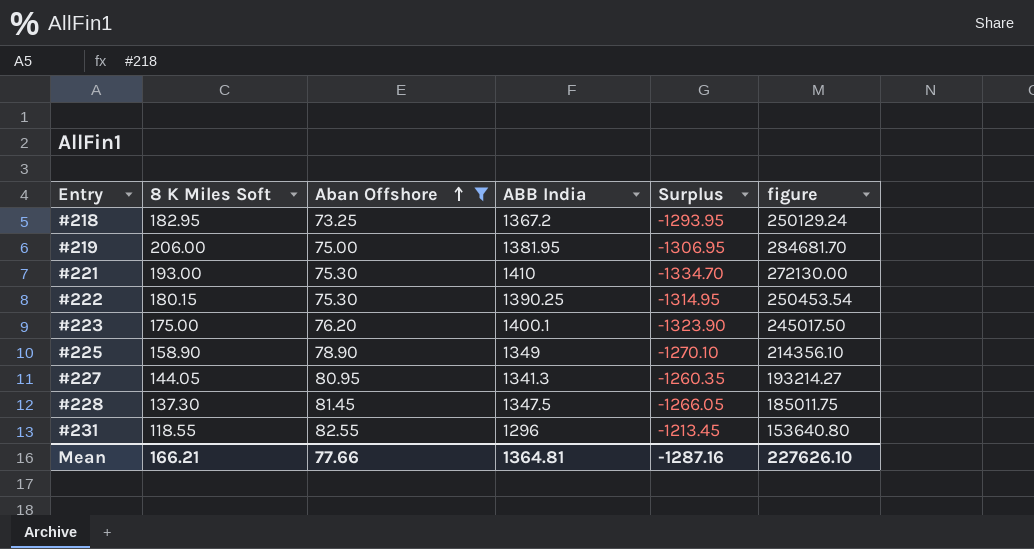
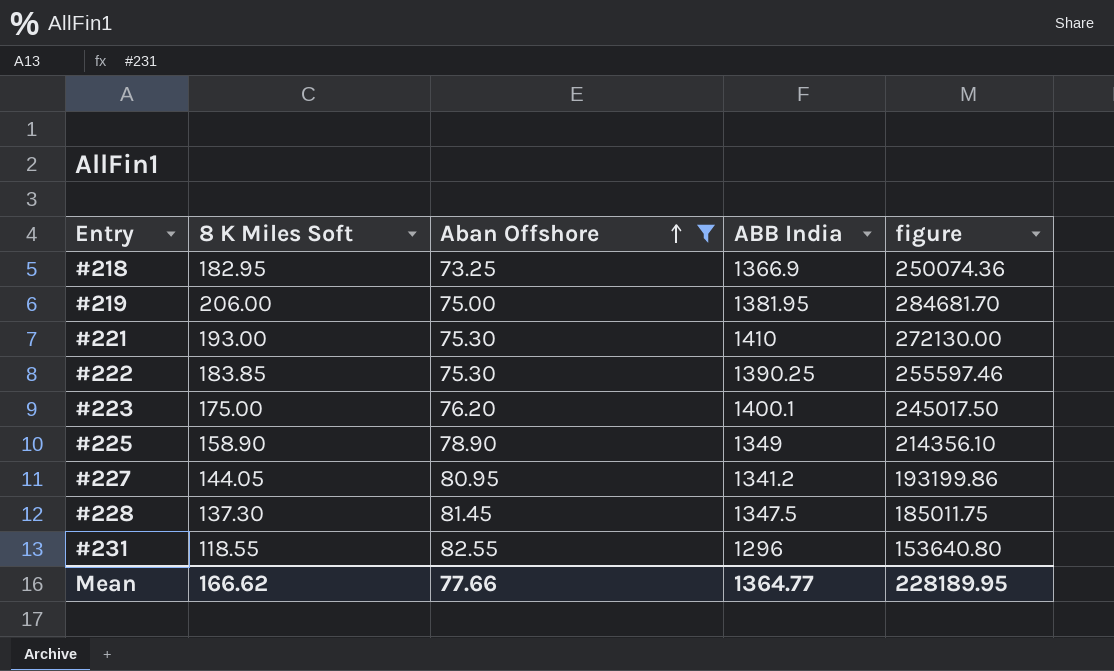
column Surplus | formula: [Aban Offshore] - [ABB India] -> none
#218 | ABB India: 1367.2 -> 1366.9
#218 | figure: 250129.24 -> 250074.36
#222 | 8 K Miles Soft: 180.15 -> 183.85
#222 | figure: 250453.54 -> 255597.46
#227 | ABB India: 1341.3 -> 1341.2
#227 | figure: 193214.27 -> 193199.86
Mean | 8 K Miles Soft: 166.21 -> 166.62
Mean | ABB India: 1364.81 -> 1364.77
Mean | figure: 227626.10 -> 228189.95

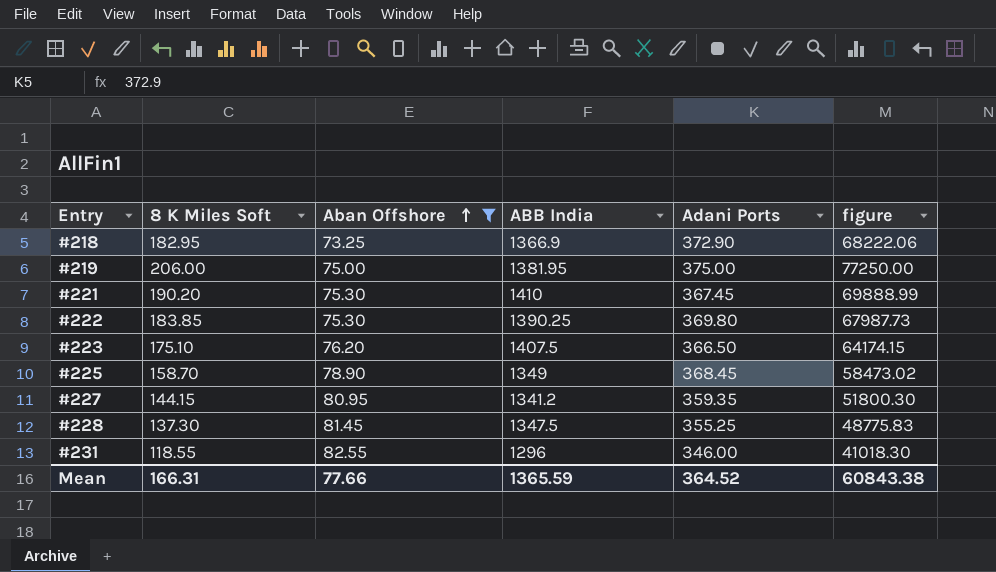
column Adani Ports | position: none -> 5
column figure | formula: [8 K Miles Soft] * [ABB India] -> [8 K Miles Soft] * [Adani Ports]
#221 | 8 K Miles Soft: 193.00 -> 190.20
#223 | 8 K Miles Soft: 175.00 -> 175.10
#223 | ABB India: 1400.1 -> 1407.5
#225 | 8 K Miles Soft: 158.90 -> 158.70
#227 | 8 K Miles Soft: 144.05 -> 144.15
Mean | 8 K Miles Soft: 166.62 -> 166.31
Mean | ABB India: 1364.77 -> 1365.59
Mean | figure: 228189.95 -> 60843.38

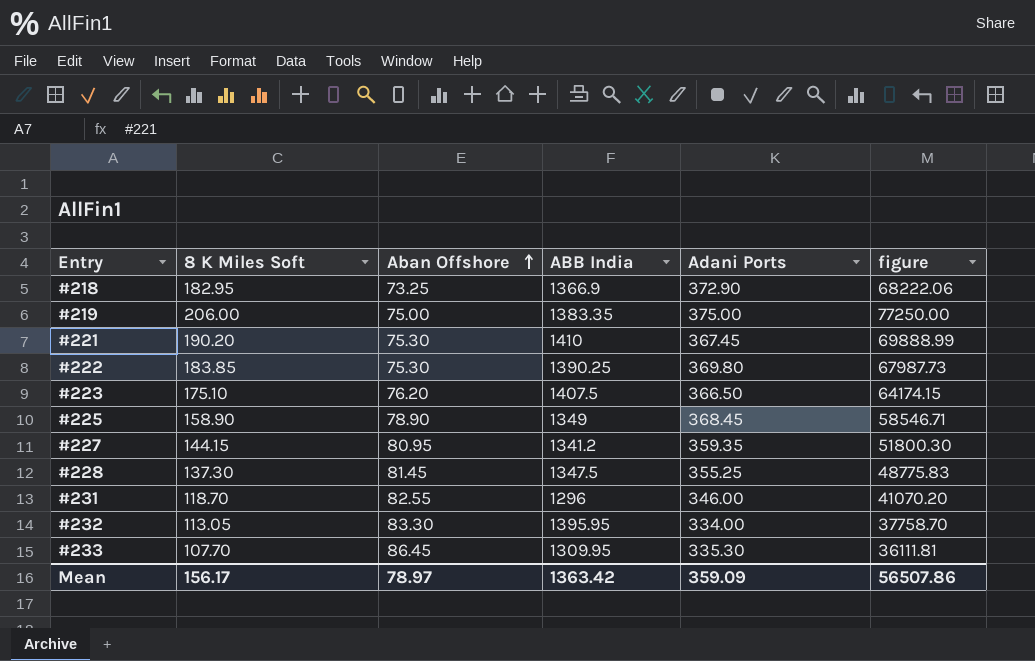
filter: Aban Offshore <= 82.55 -> none
#219 | ABB India: 1381.95 -> 1383.35
#225 | 8 K Miles Soft: 158.70 -> 158.90
#225 | figure: 58473.02 -> 58546.71
#231 | 8 K Miles Soft: 118.55 -> 118.70
#231 | figure: 41018.30 -> 41070.20
Mean | 8 K Miles Soft: 166.31 -> 156.17
Mean | Aban Offshore: 77.66 -> 78.97
Mean | ABB India: 1365.59 -> 1363.42
Mean | Adani Ports: 364.52 -> 359.09
Mean | figure: 60843.38 -> 56507.86

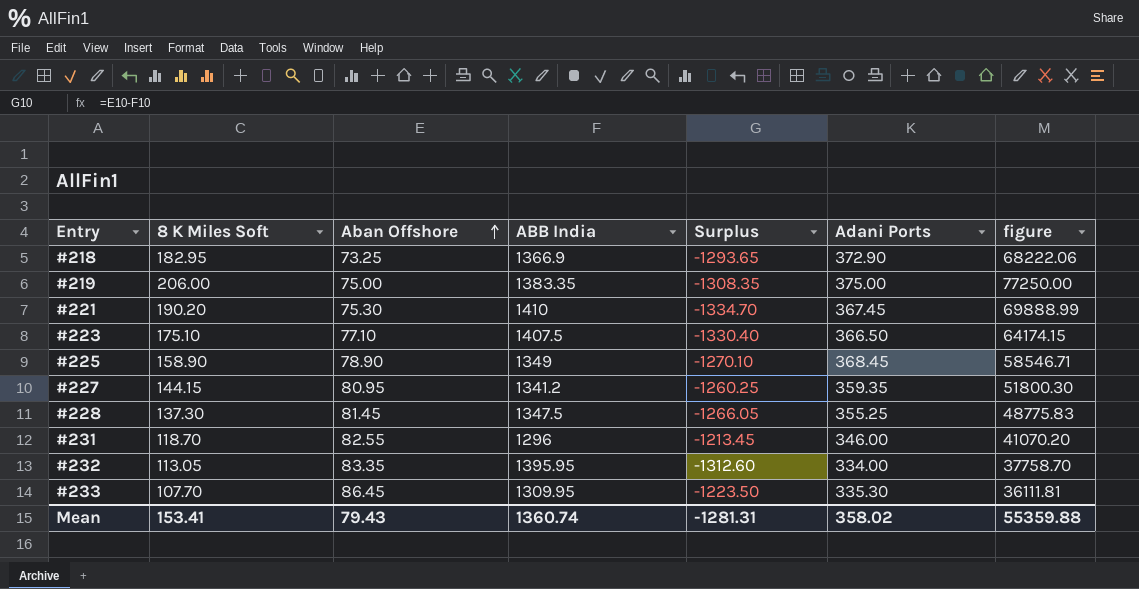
column Surplus | formula: none -> [Aban Offshore] - [ABB India]
row #222: 183.85 | 75.30 | 1390.25 | 369.80 | 67987.73 -> none
#223 | Aban Offshore: 76.20 -> 77.10
#232 | Aban Offshore: 83.30 -> 83.35
Mean | 8 K Miles Soft: 156.17 -> 153.41
Mean | Aban Offshore: 78.97 -> 79.43
Mean | ABB India: 1363.42 -> 1360.74
Mean | Adani Ports: 359.09 -> 358.02
Mean | figure: 56507.86 -> 55359.88

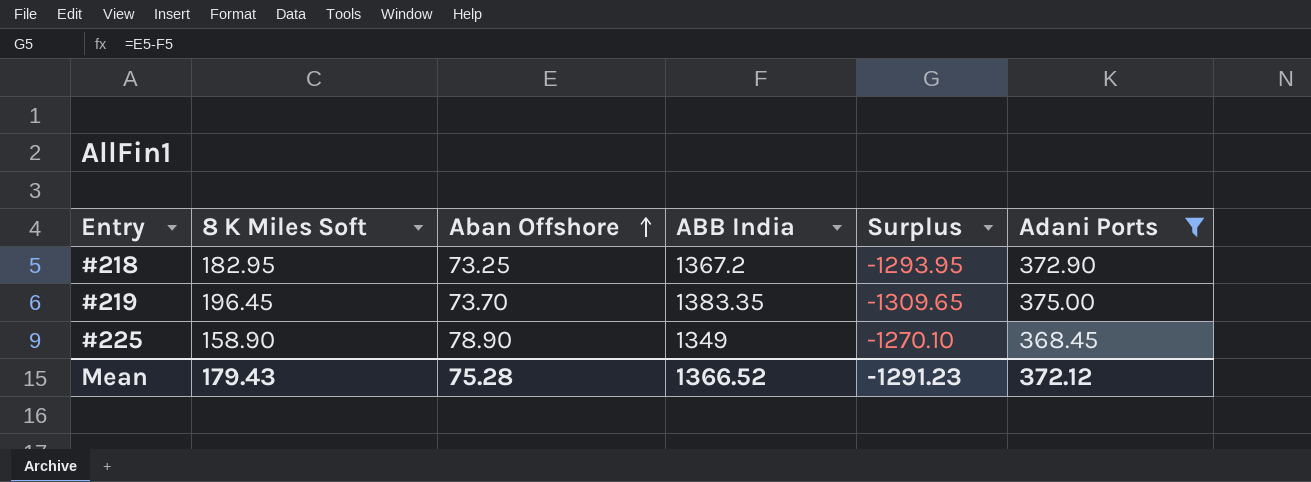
filter: none -> Adani Ports >= 368.45
column figure | formula: [8 K Miles Soft] * [Adani Ports] -> none
#218 | ABB India: 1366.9 -> 1367.2
#218 | Surplus: -1293.65 -> -1293.95
#219 | 8 K Miles Soft: 206.00 -> 196.45
#219 | Aban Offshore: 75.00 -> 73.70
#219 | Surplus: -1308.35 -> -1309.65
Mean | 8 K Miles Soft: 153.41 -> 179.43
Mean | Aban Offshore: 79.43 -> 75.28
Mean | ABB India: 1360.74 -> 1366.52
Mean | Surplus: -1281.31 -> -1291.23
Mean | Adani Ports: 358.02 -> 372.12

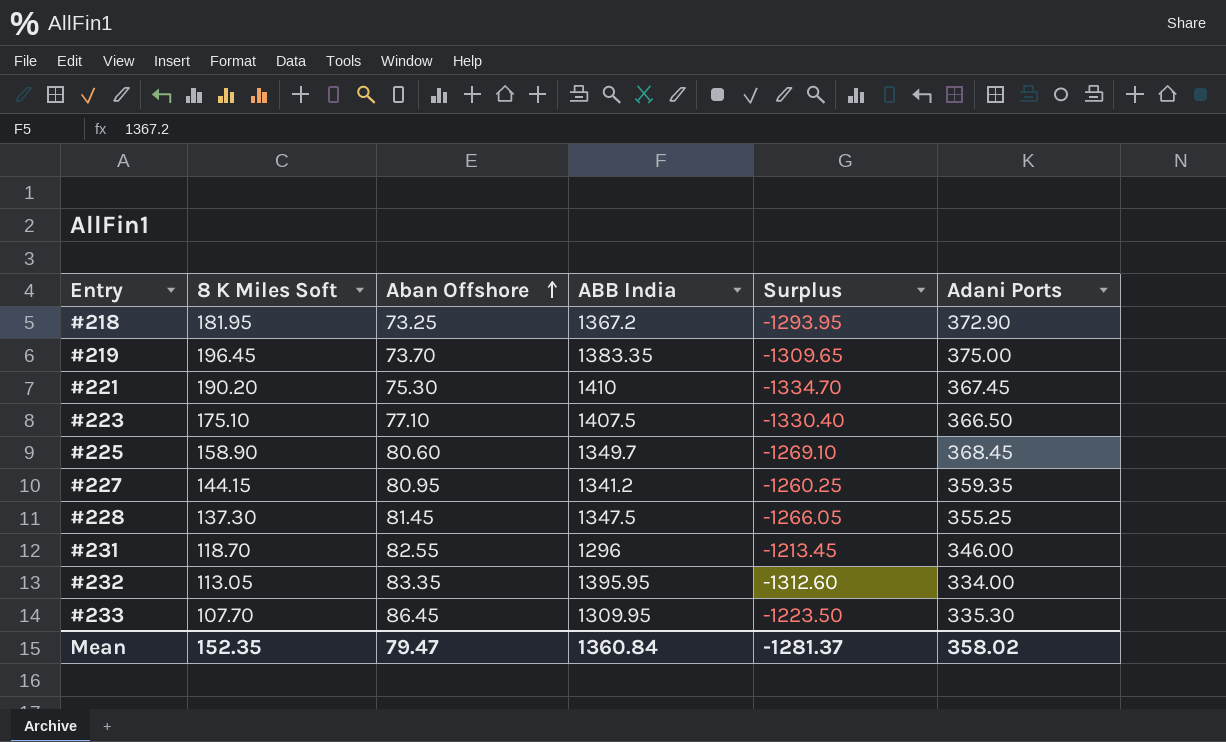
filter: Adani Ports >= 368.45 -> none
#218 | 8 K Miles Soft: 182.95 -> 181.95
#225 | Aban Offshore: 78.90 -> 80.60
#225 | ABB India: 1349 -> 1349.7
#225 | Surplus: -1270.10 -> -1269.10
Mean | 8 K Miles Soft: 179.43 -> 152.35
Mean | Aban Offshore: 75.28 -> 79.47
Mean | ABB India: 1366.52 -> 1360.84
Mean | Surplus: -1291.23 -> -1281.37
Mean | Adani Ports: 372.12 -> 358.02

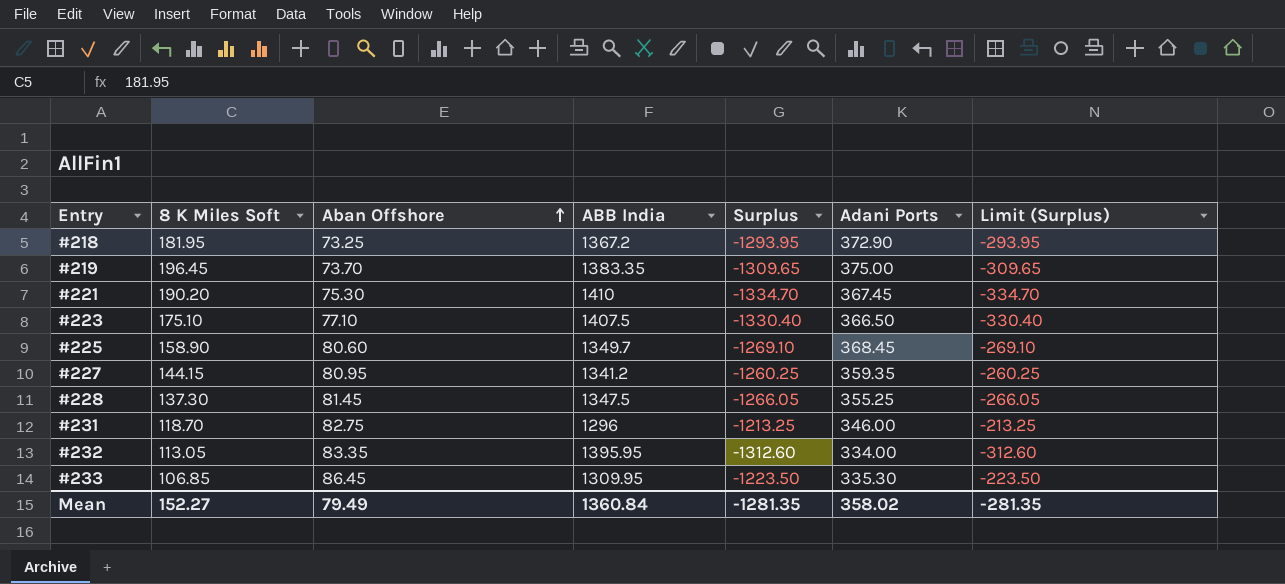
column Limit (Surplus) | formula: none -> [Surplus] + 1000
#231 | Aban Offshore: 82.55 -> 82.75
#231 | Surplus: -1213.45 -> -1213.25
#233 | 8 K Miles Soft: 107.70 -> 106.85
Mean | 8 K Miles Soft: 152.35 -> 152.27
Mean | Aban Offshore: 79.47 -> 79.49
Mean | Surplus: -1281.37 -> -1281.35

